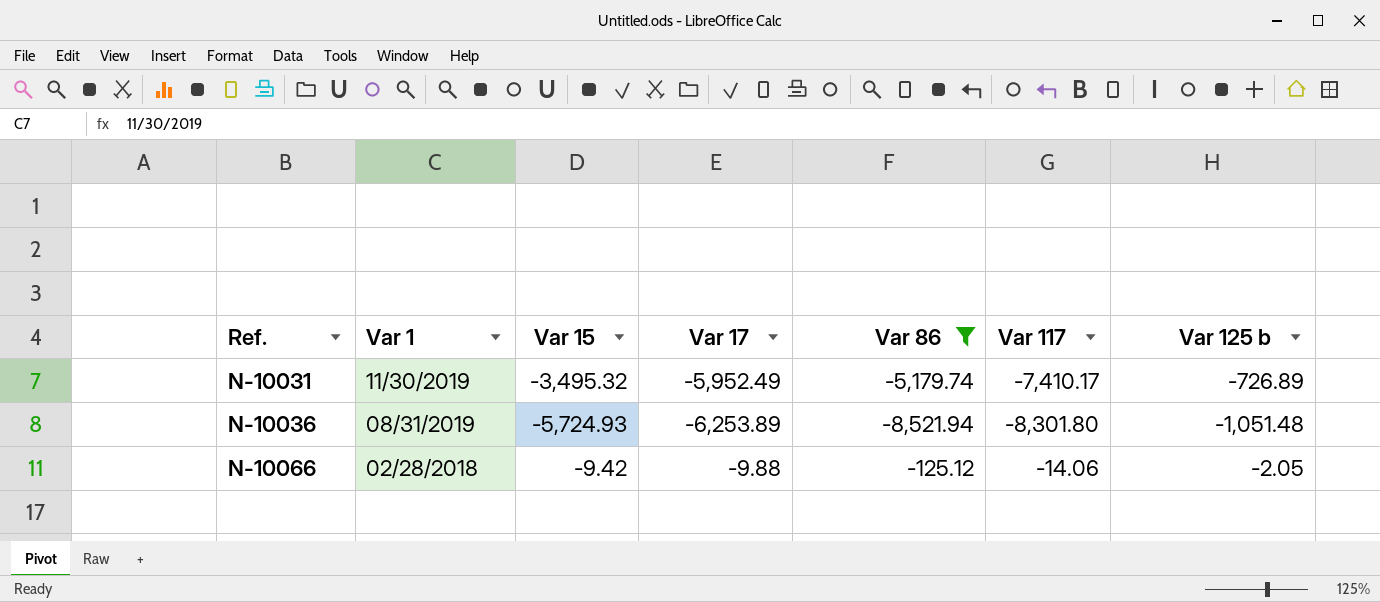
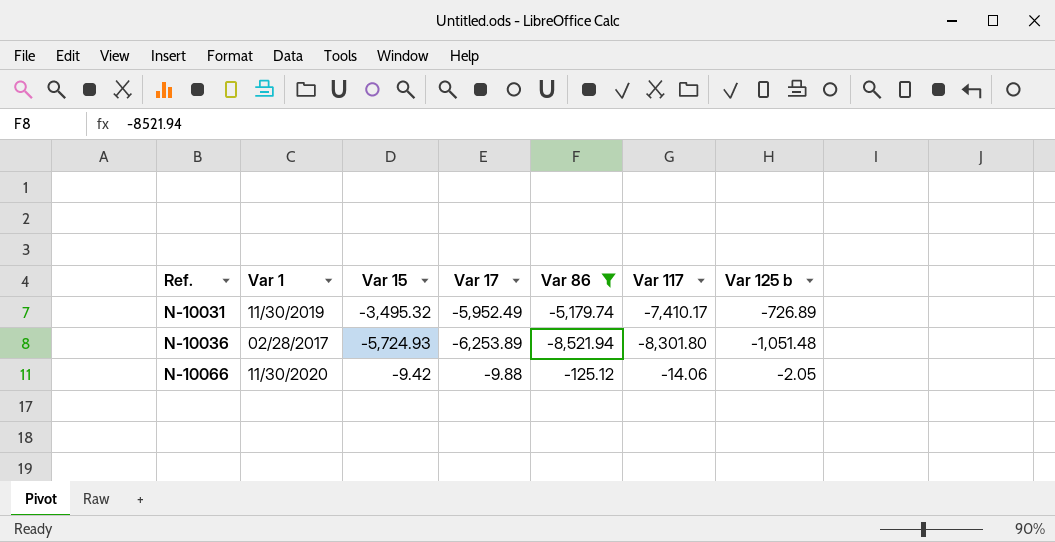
N-10036 | Var 1: 08/31/2019 -> 02/28/2017
N-10066 | Var 1: 02/28/2018 -> 11/30/2020

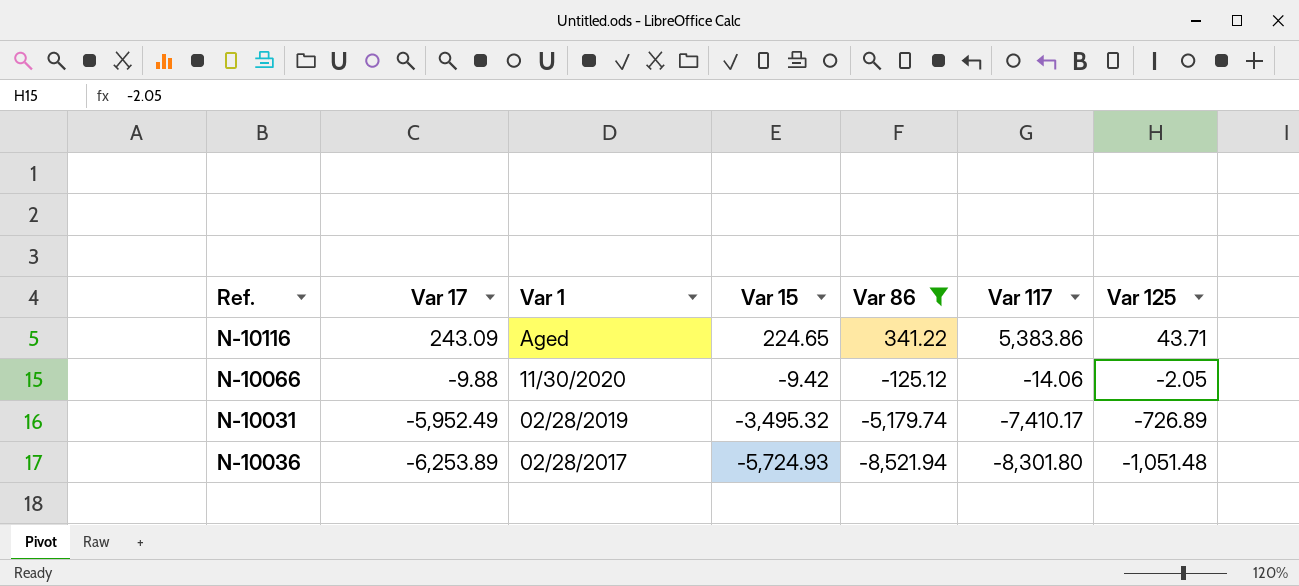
row order: Ref. ascending -> Var 17 descending
column Var 17 | position: 4 -> 2
column name: Var 125 b -> Var 125
row N-10116: none -> 243.09 | Aged | 224.65 | 341.22 | 5,383.86 | 43.71
N-10031 | Var 1: 11/30/2019 -> 02/28/2019

